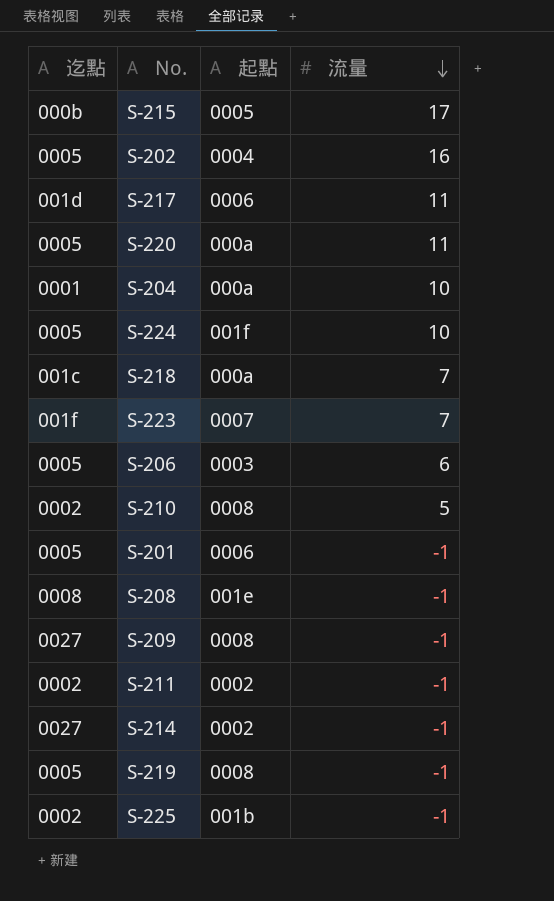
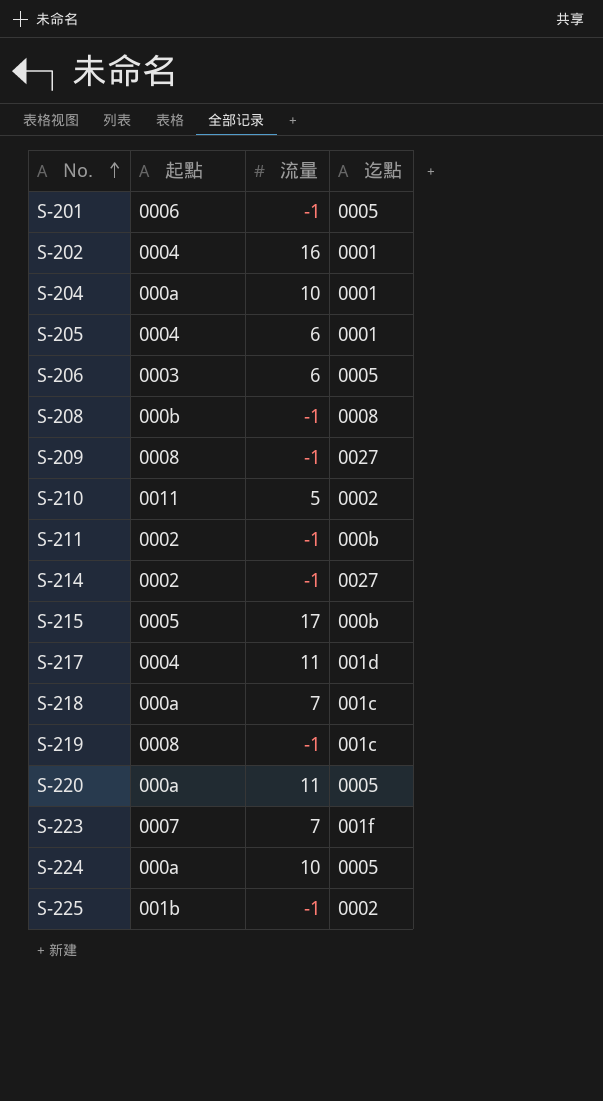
row order: 流量 descending -> No. ascending
column 迄點 | position: 1 -> 4
S-202 | 迄點: 0005 -> 0001
row S-205: none -> 0004 | 6 | 0001
S-208 | 起點: 001e -> 000b
S-210 | 起點: 0008 -> 0011
S-211 | 迄點: 0002 -> 000b
S-217 | 起點: 0006 -> 0004
S-219 | 迄點: 0005 -> 001c
S-224 | 起點: 001f -> 000a

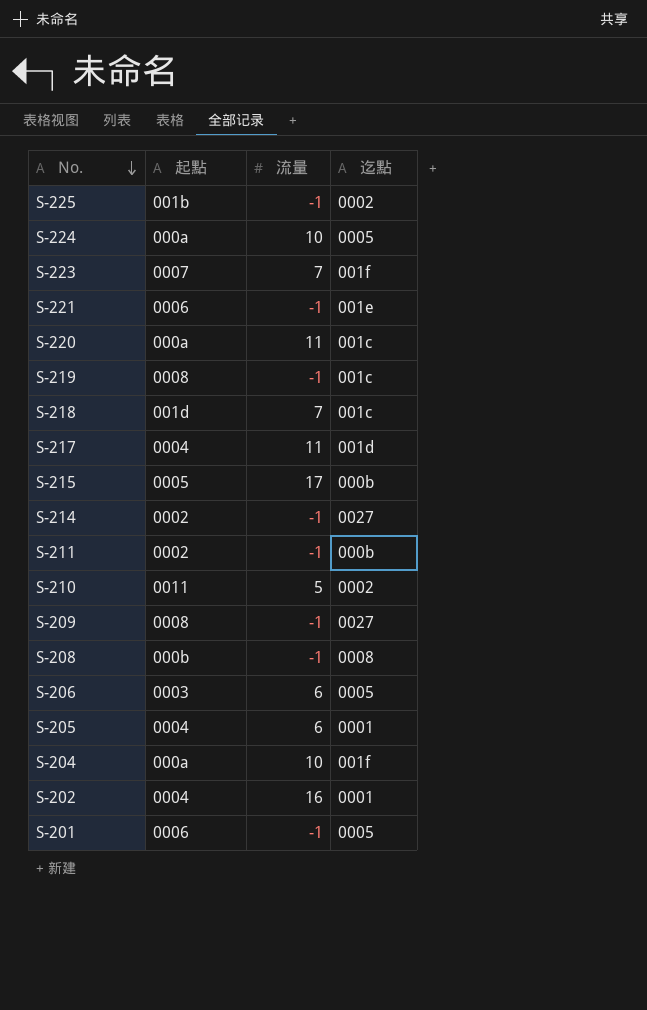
row order: No. ascending -> No. descending
row S-221: none -> 0006 | -1 | 001e
S-220 | 迄點: 0005 -> 001c
S-218 | 起點: 000a -> 001d
S-204 | 迄點: 0001 -> 001f

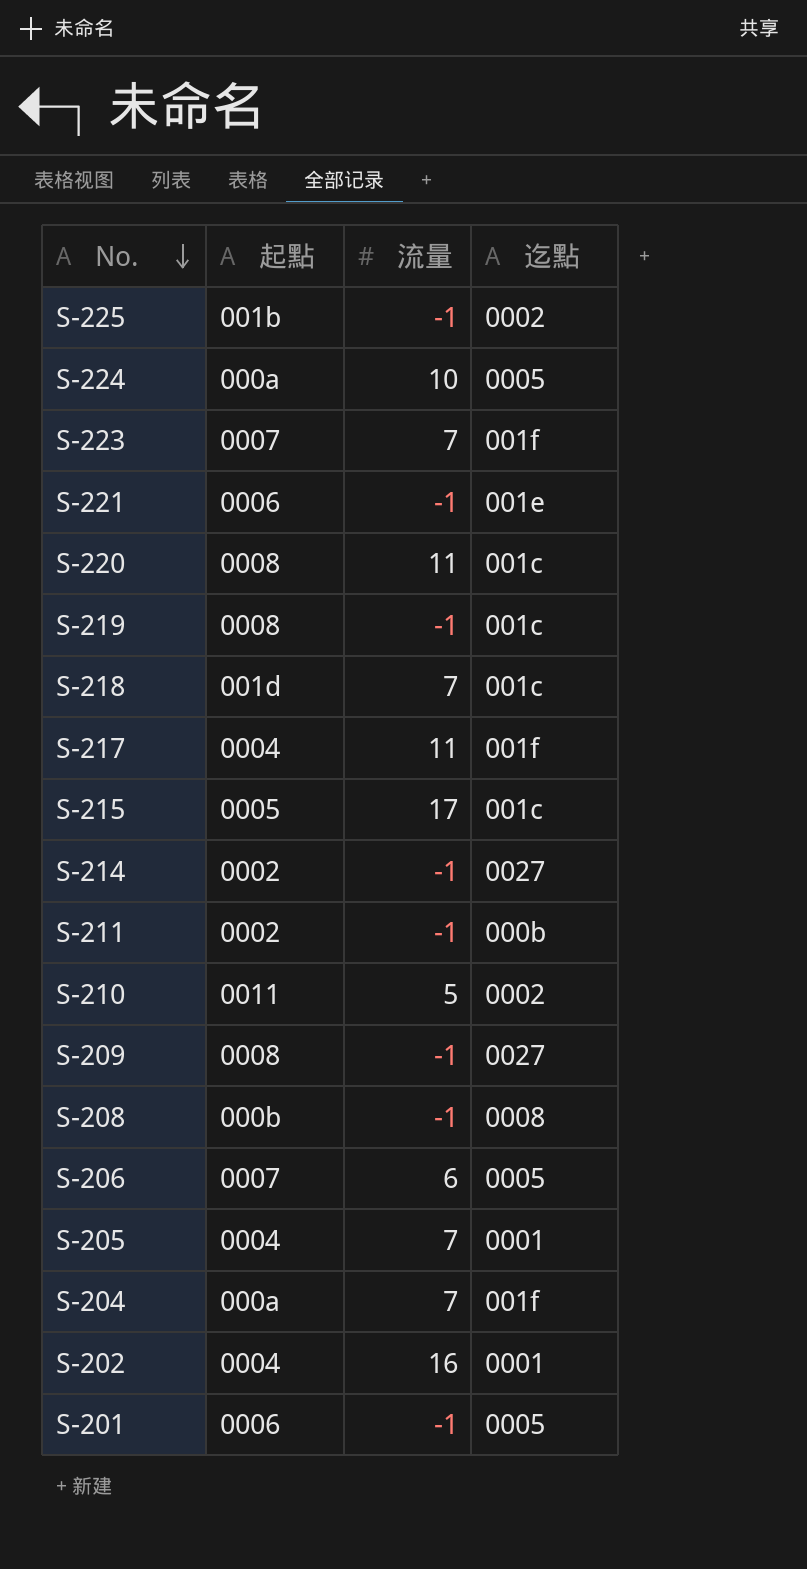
S-220 | 起點: 000a -> 0008
S-217 | 迄點: 001d -> 001f
S-215 | 迄點: 000b -> 001c
S-206 | 起點: 0003 -> 0007
S-205 | 流量: 6 -> 7
S-204 | 流量: 10 -> 7

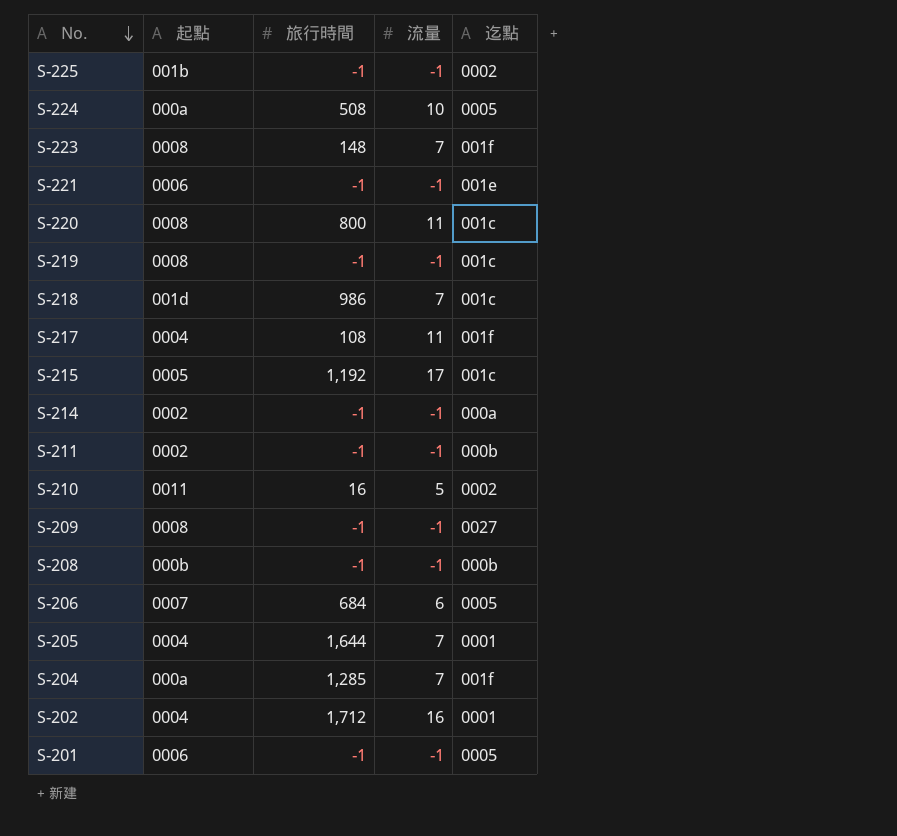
column 旅行時間 | position: none -> 3
S-223 | 起點: 0007 -> 0008
S-214 | 迄點: 0027 -> 000a
S-208 | 迄點: 0008 -> 000b

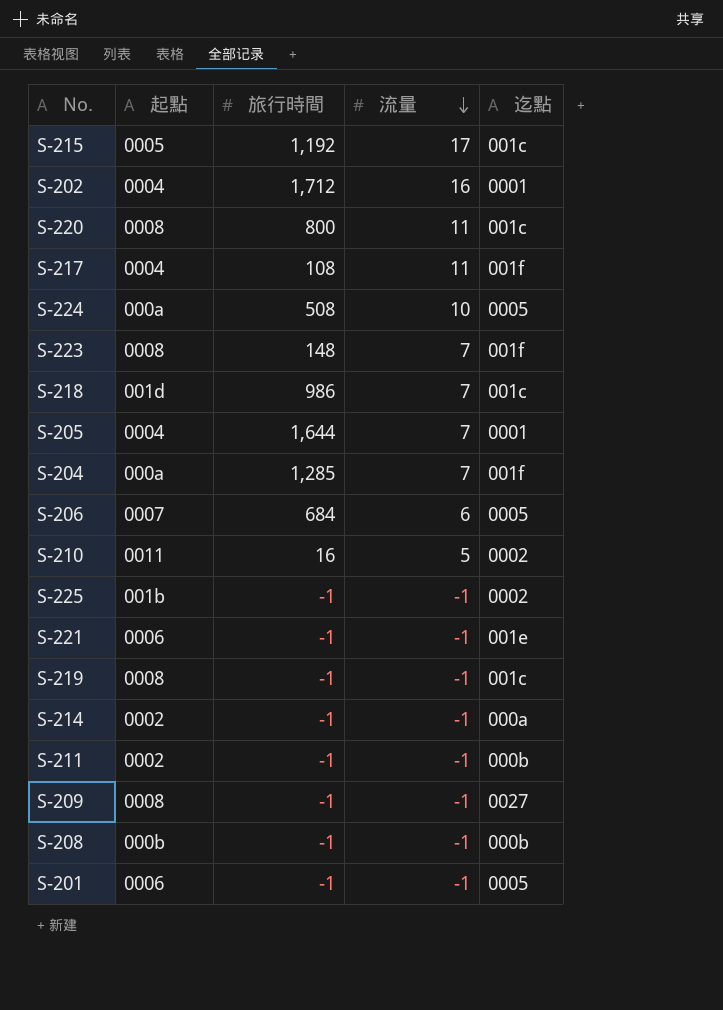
row order: No. descending -> 流量 descending

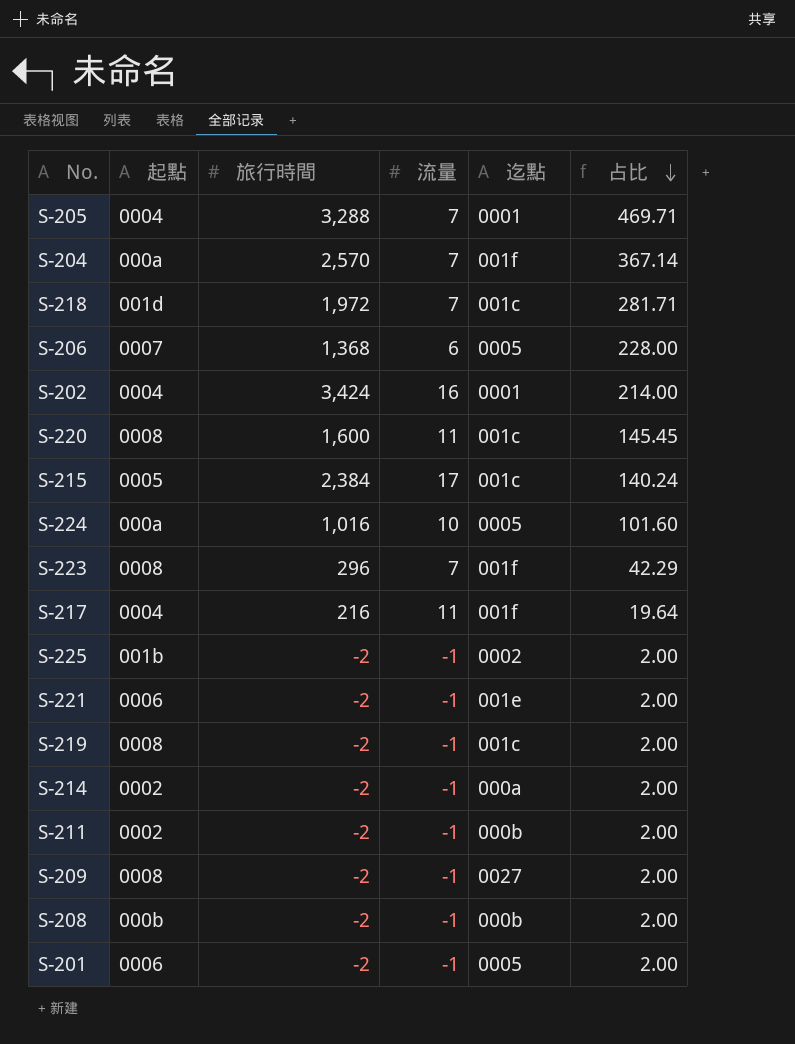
row order: 流量 descending -> 占比 descending
column 占比 | formula: none -> [旅行時間] / [流量]
row S-210: 0011 | 16 | 5 | 0002 -> none
S-205 | 旅行時間: 1,644 -> 3,288
S-204 | 旅行時間: 1,285 -> 2,570
S-218 | 旅行時間: 986 -> 1,972
S-206 | 旅行時間: 684 -> 1,368
S-202 | 旅行時間: 1,712 -> 3,424
S-220 | 旅行時間: 800 -> 1,600
S-215 | 旅行時間: 1,192 -> 2,384
S-224 | 旅行時間: 508 -> 1,016
S-223 | 旅行時間: 148 -> 296
S-217 | 旅行時間: 108 -> 216
S-225 | 旅行時間: -1 -> -2
S-221 | 旅行時間: -1 -> -2
S-219 | 旅行時間: -1 -> -2
S-214 | 旅行時間: -1 -> -2
S-211 | 旅行時間: -1 -> -2
S-209 | 旅行時間: -1 -> -2
S-208 | 旅行時間: -1 -> -2
S-201 | 旅行時間: -1 -> -2

